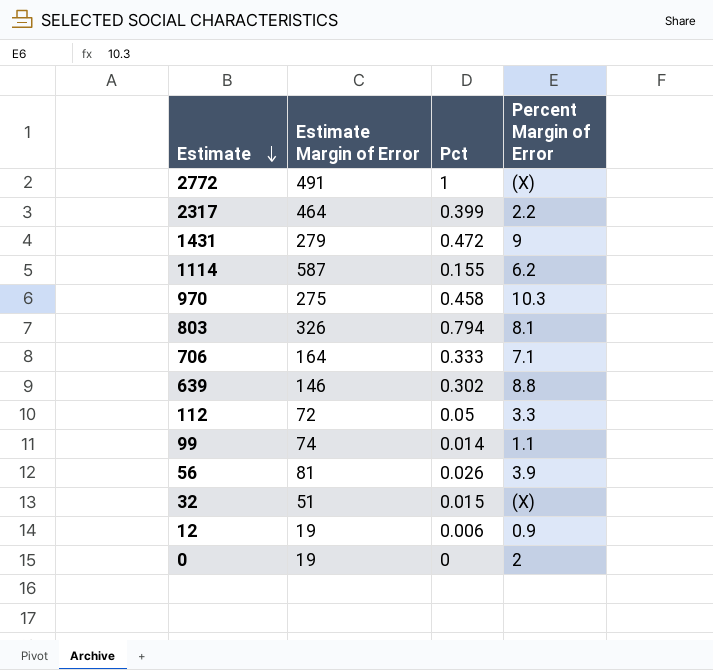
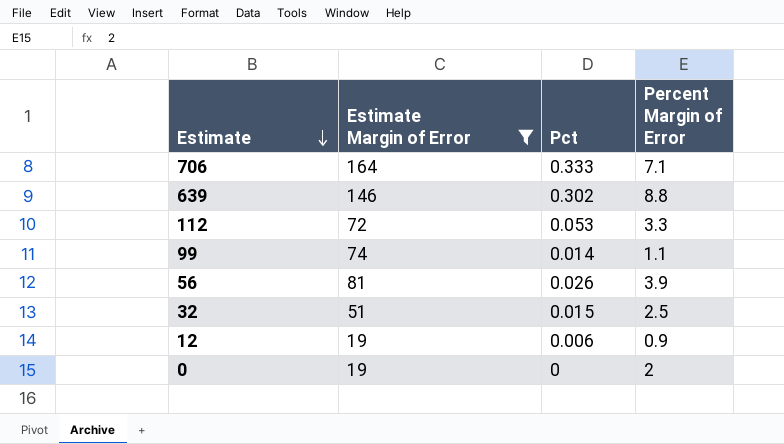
filter: none -> Estimate Margin of Error <= 164
112 | Pct: 0.05 -> 0.053
32 | Percent Margin of Error: (X) -> 2.5

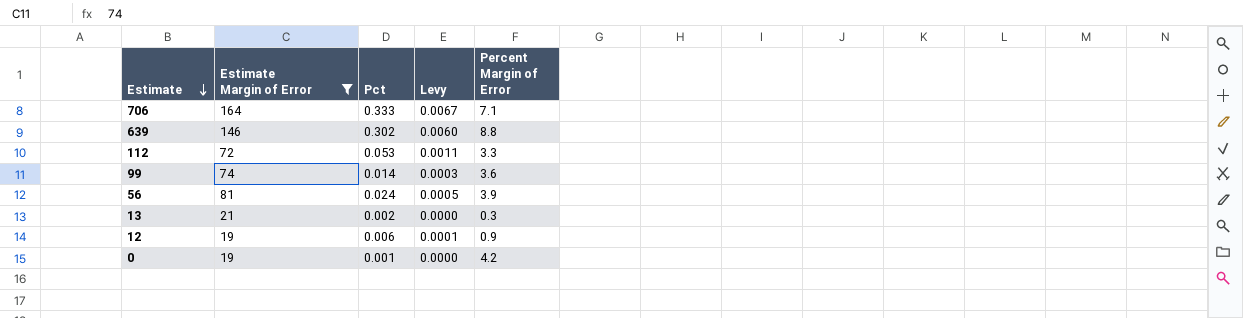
column Levy | formula: none -> [Pct] * 0.02
row 32: 51 | 0.015 | 2.5 -> none
99 | Percent Margin of Error: 1.1 -> 3.6
56 | Pct: 0.026 -> 0.024
row 13: none -> 21 | 0.002 | 0.0000 | 0.3
0 | Pct: 0 -> 0.001
0 | Percent Margin of Error: 2 -> 4.2

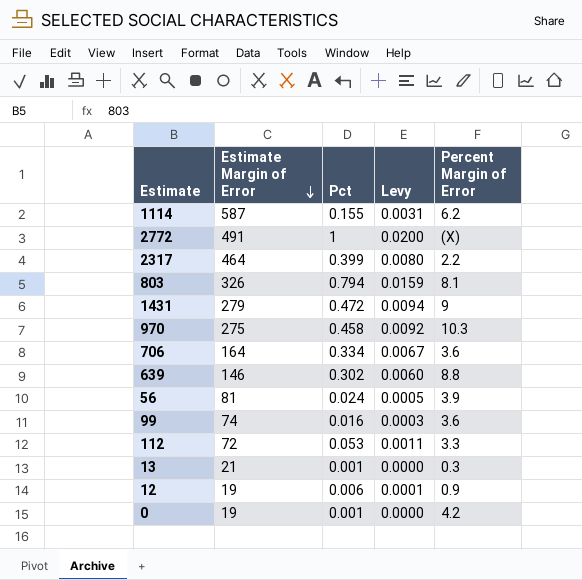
filter: Estimate Margin of Error <= 164 -> none
row order: Estimate descending -> Estimate Margin of Error descending
706 | Pct: 0.333 -> 0.334
706 | Percent Margin of Error: 7.1 -> 3.6
99 | Pct: 0.014 -> 0.016
13 | Pct: 0.002 -> 0.001

